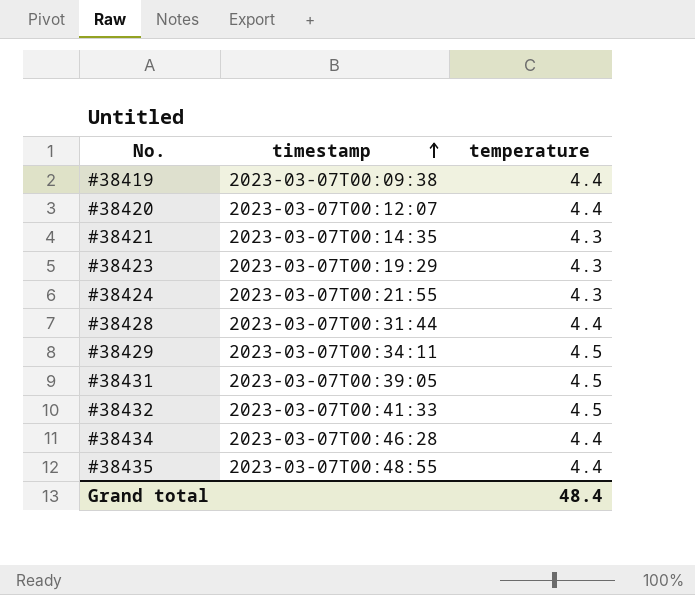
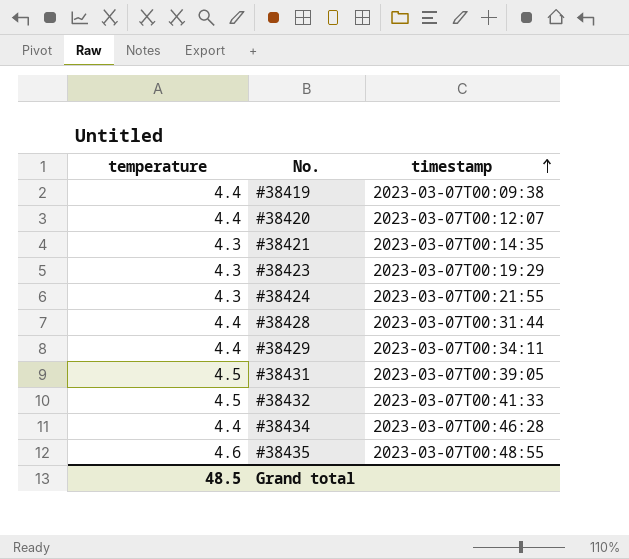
column temperature | position: 3 -> 1
#38429 | temperature: 4.5 -> 4.4
#38435 | temperature: 4.4 -> 4.6
Grand total | temperature: 48.4 -> 48.5

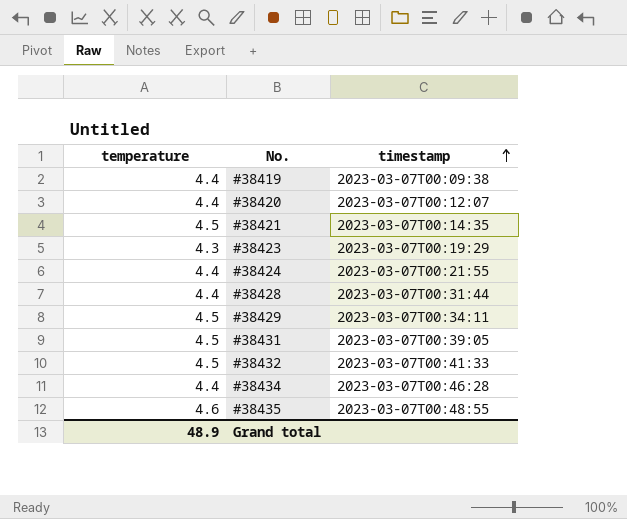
#38421 | temperature: 4.3 -> 4.5
#38424 | temperature: 4.3 -> 4.4
#38429 | temperature: 4.4 -> 4.5
Grand total | temperature: 48.5 -> 48.9

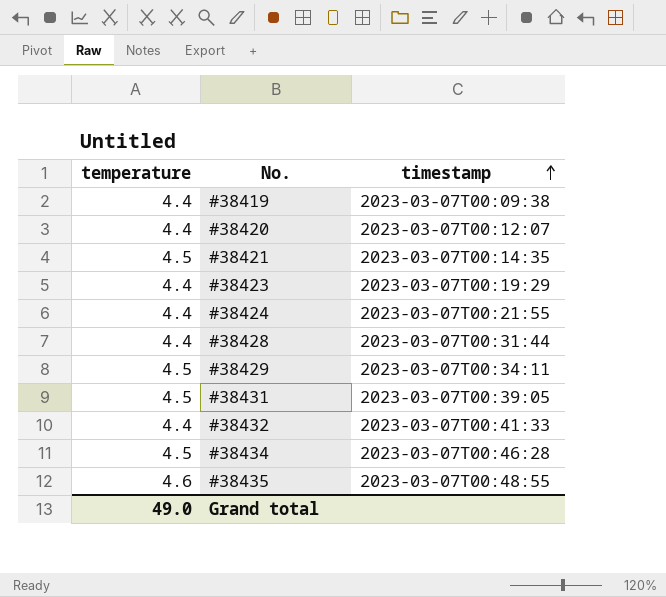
#38423 | temperature: 4.3 -> 4.4
#38432 | temperature: 4.5 -> 4.4
#38434 | temperature: 4.4 -> 4.5
Grand total | temperature: 48.9 -> 49.0

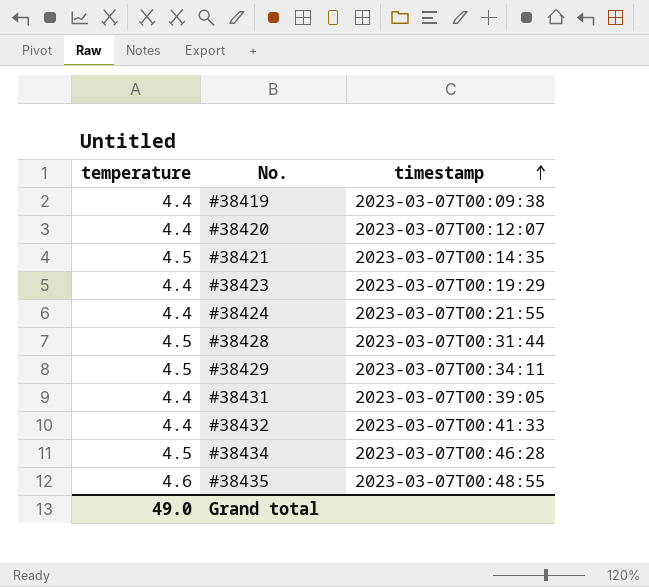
#38428 | temperature: 4.4 -> 4.5
#38431 | temperature: 4.5 -> 4.4

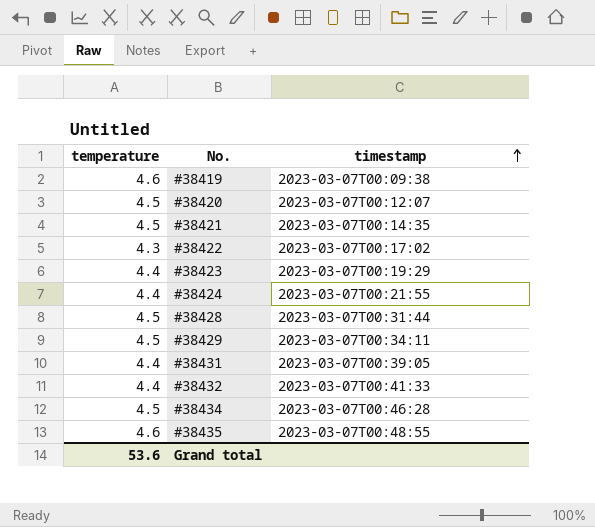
#38419 | temperature: 4.4 -> 4.6
#38420 | temperature: 4.4 -> 4.5
row #38422: none -> 4.3 | 2023-03-07T00:17:02
Grand total | temperature: 49.0 -> 53.6

